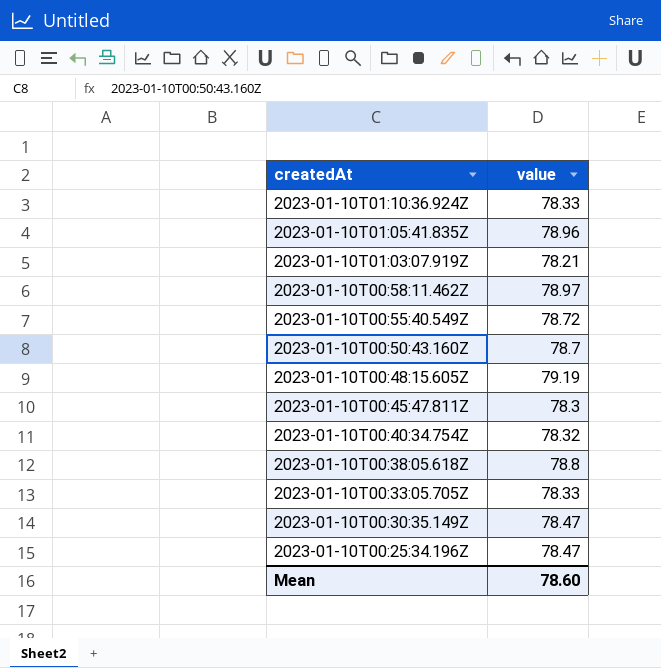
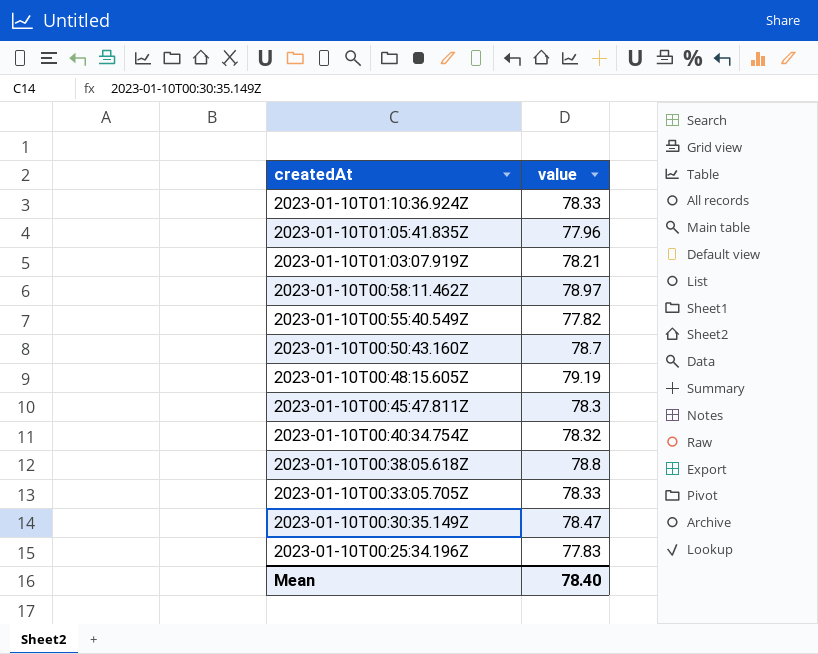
2023-01-10T01:05:41.835Z | value: 78.96 -> 77.96
2023-01-10T00:55:40.549Z | value: 78.72 -> 77.82
2023-01-10T00:25:34.196Z | value: 78.47 -> 77.83
Mean | value: 78.60 -> 78.40

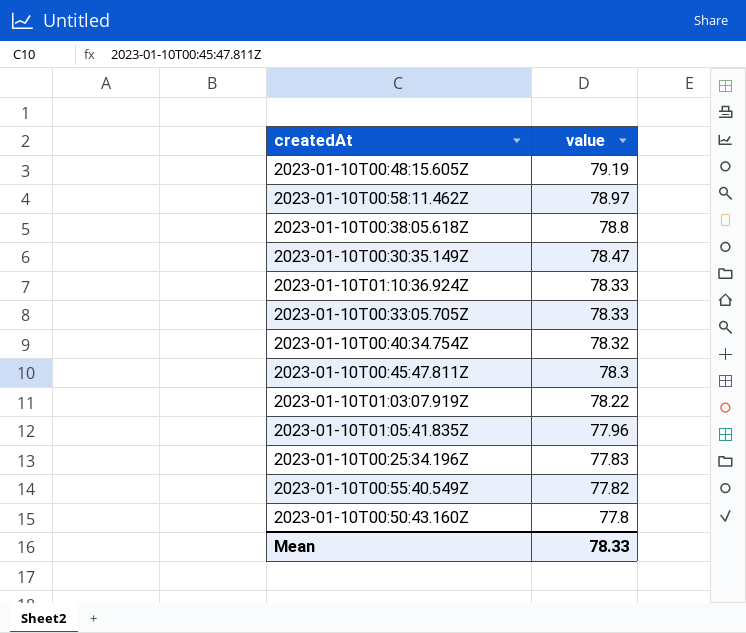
row order: createdAt descending -> value descending
2023-01-10T01:03:07.919Z | value: 78.21 -> 78.22
2023-01-10T00:50:43.160Z | value: 78.7 -> 77.8
Mean | value: 78.40 -> 78.33

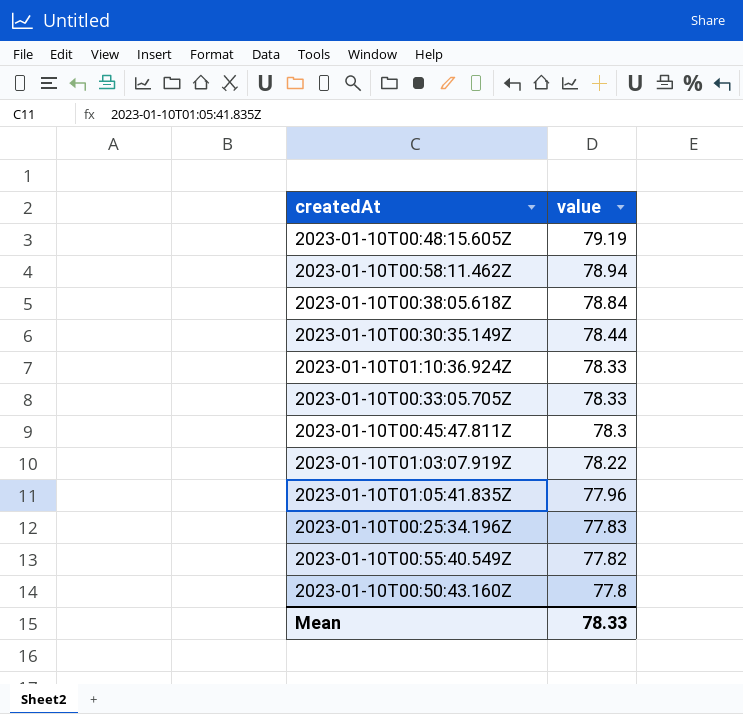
row 2023-01-10T00:40:34.754Z: 78.32 -> none
2023-01-10T00:58:11.462Z | value: 78.97 -> 78.94
2023-01-10T00:38:05.618Z | value: 78.8 -> 78.84
2023-01-10T00:30:35.149Z | value: 78.47 -> 78.44

